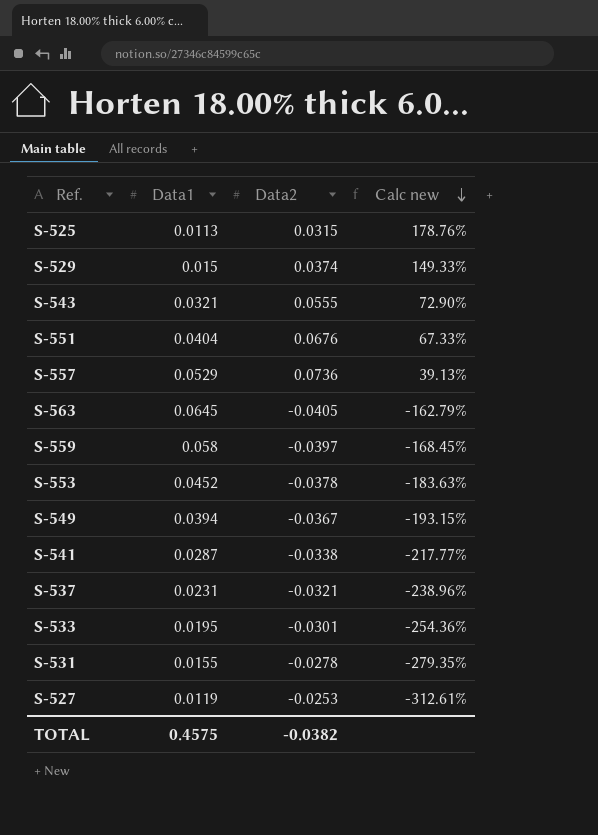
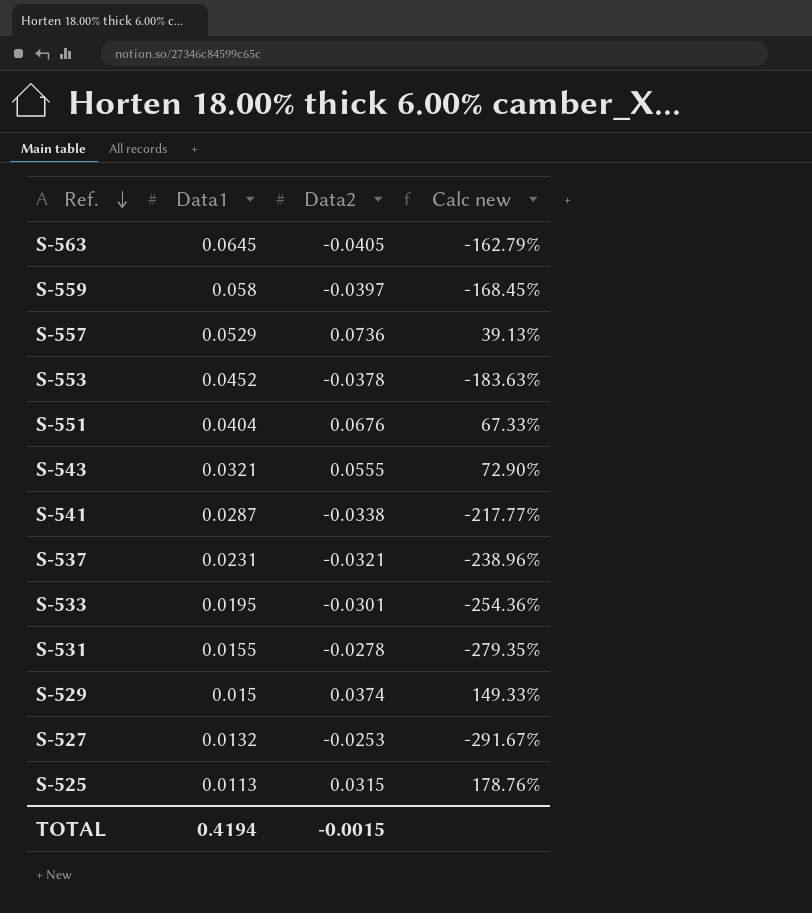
row order: Calc new descending -> Ref. descending
row S-549: 0.0394 | -0.0367 | -193.15% -> none
S-527 | Data1: 0.0119 -> 0.0132
S-527 | Calc new: -312.61% -> -291.67%
TOTAL | Data1: 0.4575 -> 0.4194
TOTAL | Data2: -0.0382 -> -0.0015

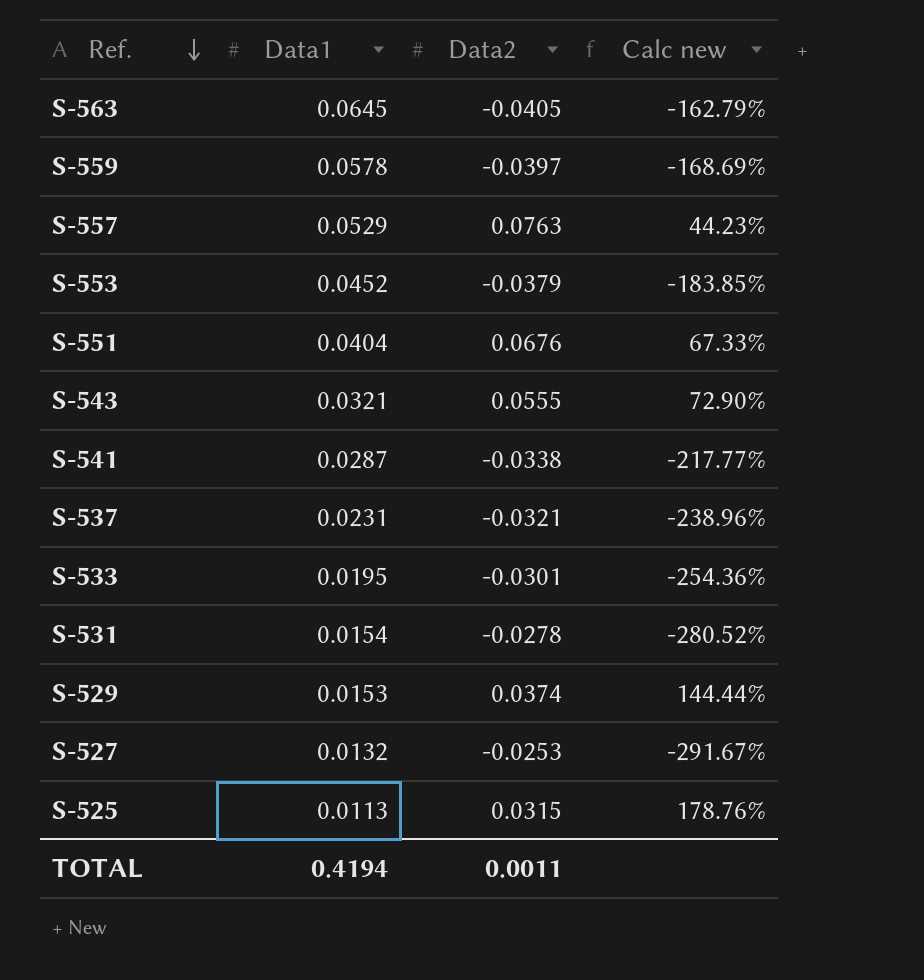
S-559 | Data1: 0.058 -> 0.0578
S-559 | Calc new: -168.45% -> -168.69%
S-557 | Data2: 0.0736 -> 0.0763
S-557 | Calc new: 39.13% -> 44.23%
S-553 | Data2: -0.0378 -> -0.0379
S-553 | Calc new: -183.63% -> -183.85%
S-531 | Data1: 0.0155 -> 0.0154
S-531 | Calc new: -279.35% -> -280.52%
S-529 | Data1: 0.015 -> 0.0153
S-529 | Calc new: 149.33% -> 144.44%
TOTAL | Data2: -0.0015 -> 0.0011

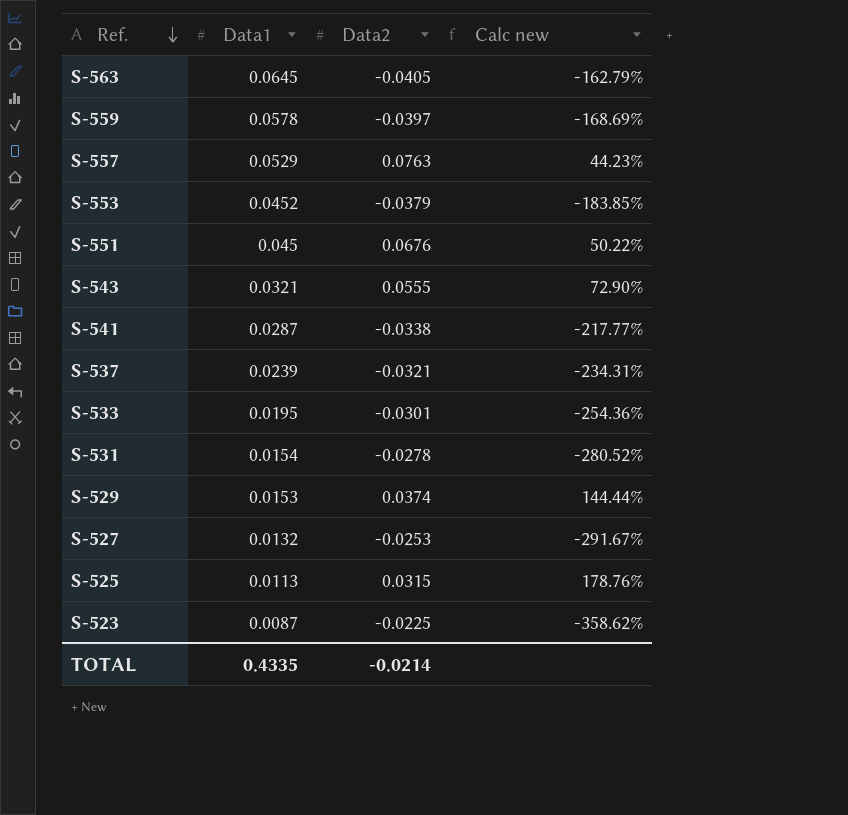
S-551 | Data1: 0.0404 -> 0.045
S-551 | Calc new: 67.33% -> 50.22%
S-537 | Data1: 0.0231 -> 0.0239
S-537 | Calc new: -238.96% -> -234.31%
row S-523: none -> 0.0087 | -0.0225 | -358.62%
TOTAL | Data1: 0.4194 -> 0.4335
TOTAL | Data2: 0.0011 -> -0.0214

